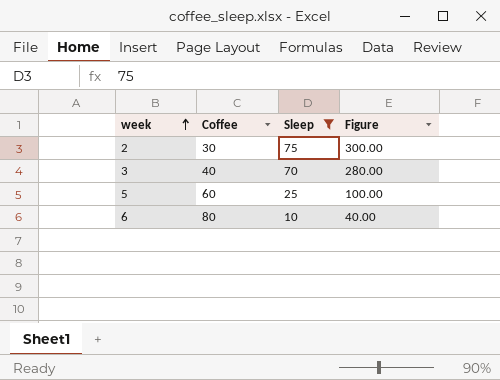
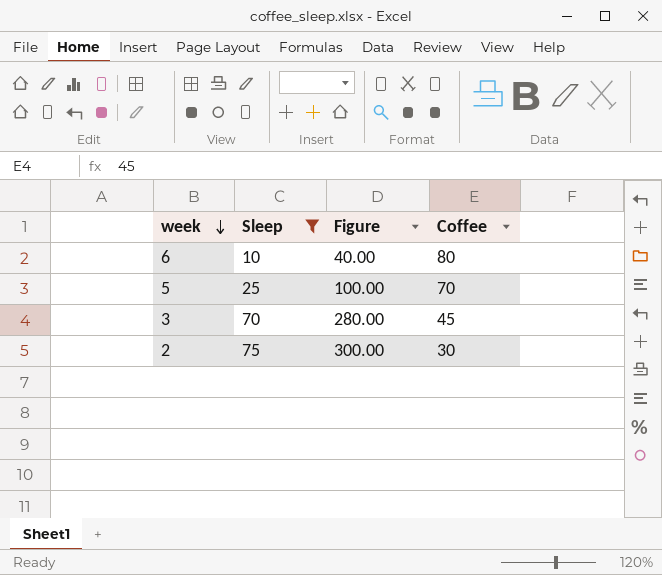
row order: week ascending -> week descending
column Coffee | position: 2 -> 4
5 | Coffee: 60 -> 70
3 | Coffee: 40 -> 45

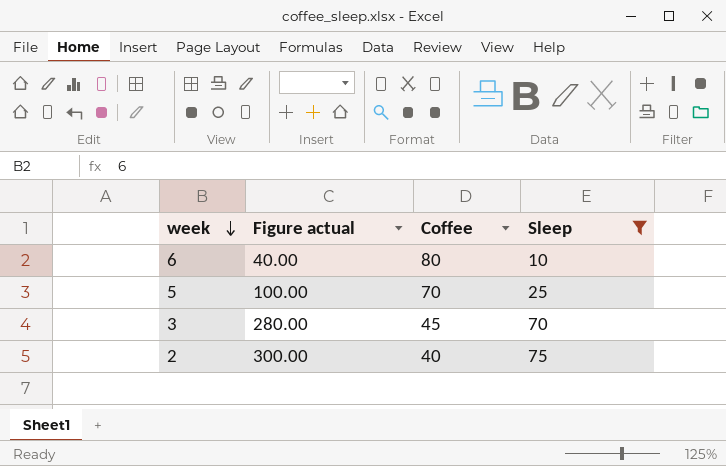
column name: Figure -> Figure actual
column Sleep | position: 2 -> 4
2 | Coffee: 30 -> 40

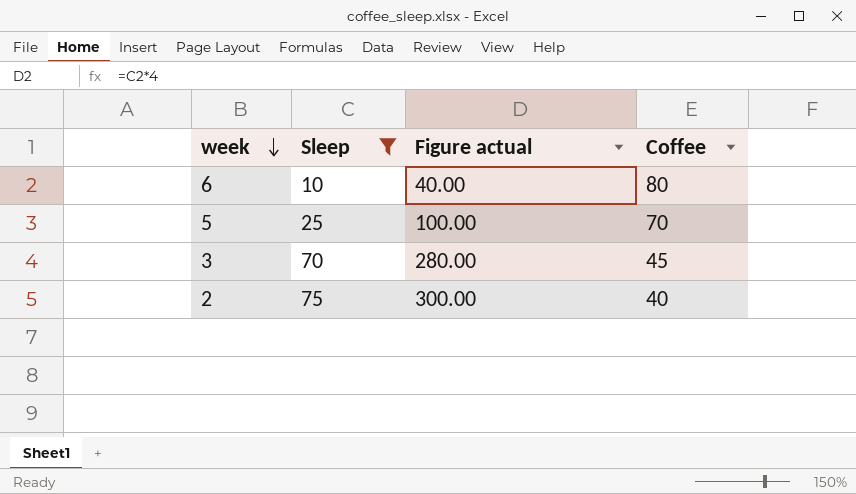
column Sleep | position: 4 -> 2

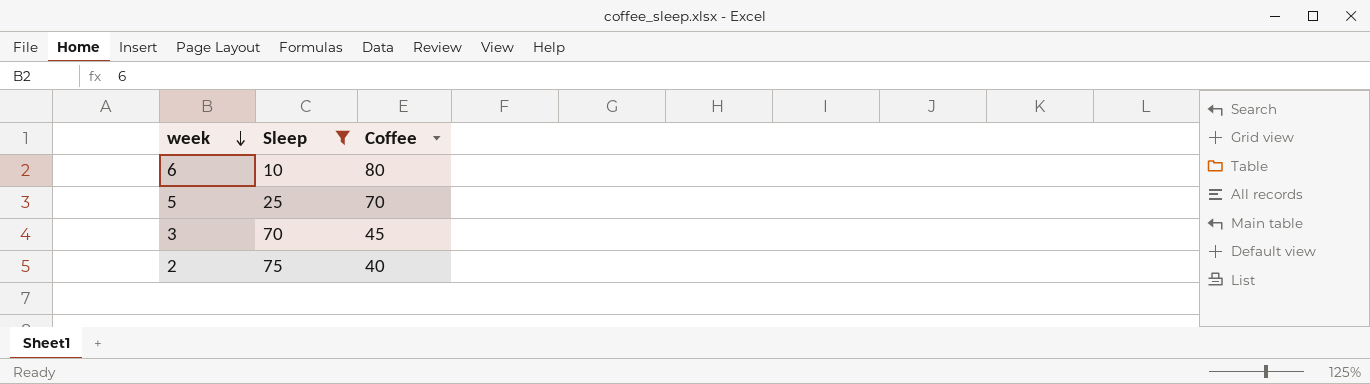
column Figure actual | formula: [Sleep] * 4 -> none

